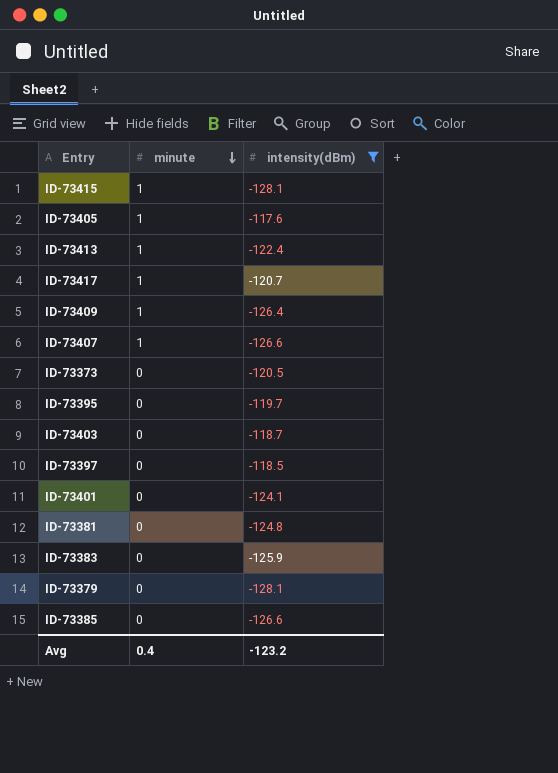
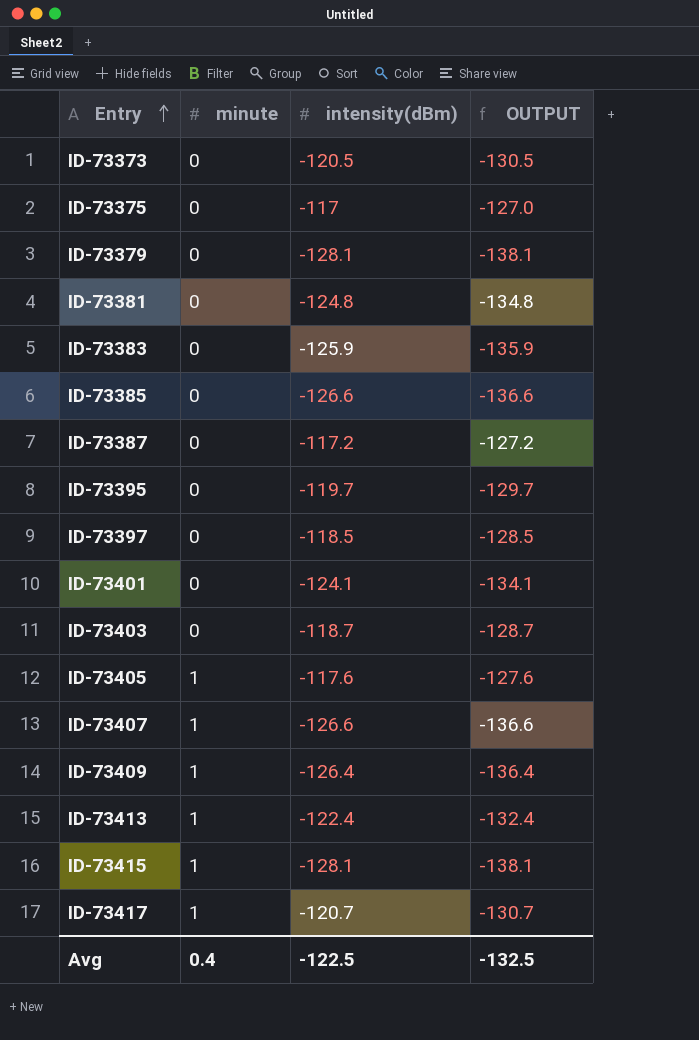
filter: intensity(dBm) <= -117.6 -> none
row order: minute descending -> Entry ascending
column OUTPUT | formula: none -> [intensity(dBm)] - 10
Avg | intensity(dBm): -123.2 -> -122.5

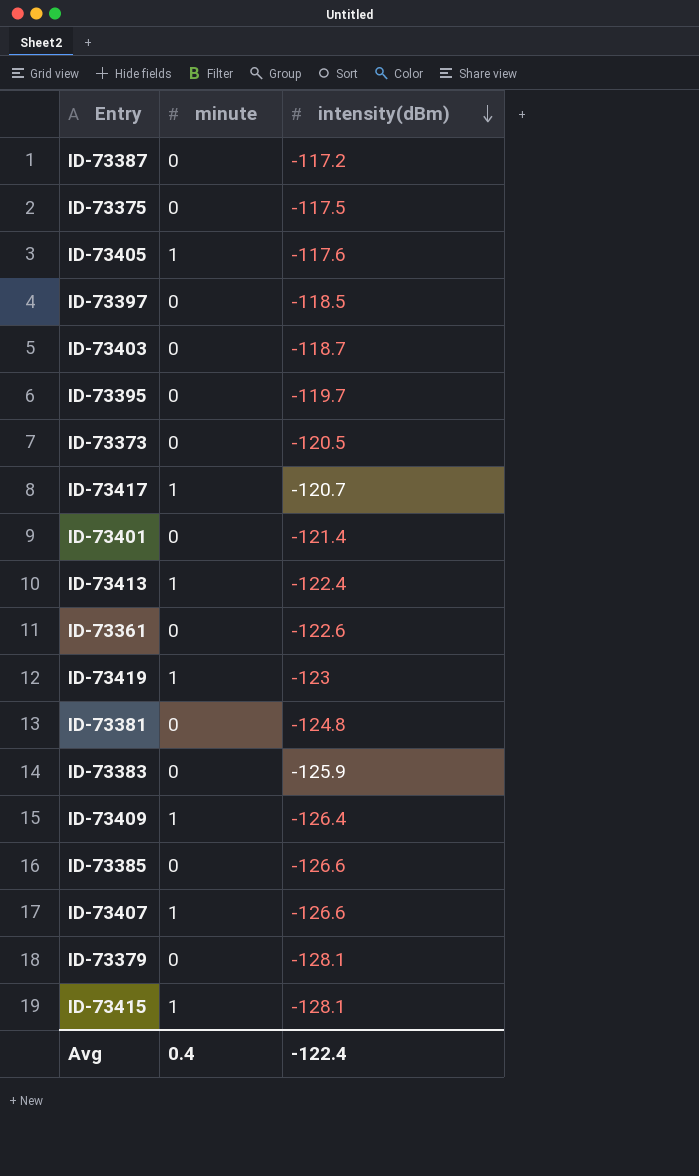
row order: Entry ascending -> intensity(dBm) descending
column OUTPUT | formula: [intensity(dBm)] - 10 -> none
ID-73375 | intensity(dBm): -117 -> -117.5
ID-73401 | intensity(dBm): -124.1 -> -121.4
row ID-73361: none -> 0 | -122.6
row ID-73419: none -> 1 | -123
Avg | intensity(dBm): -122.5 -> -122.4

